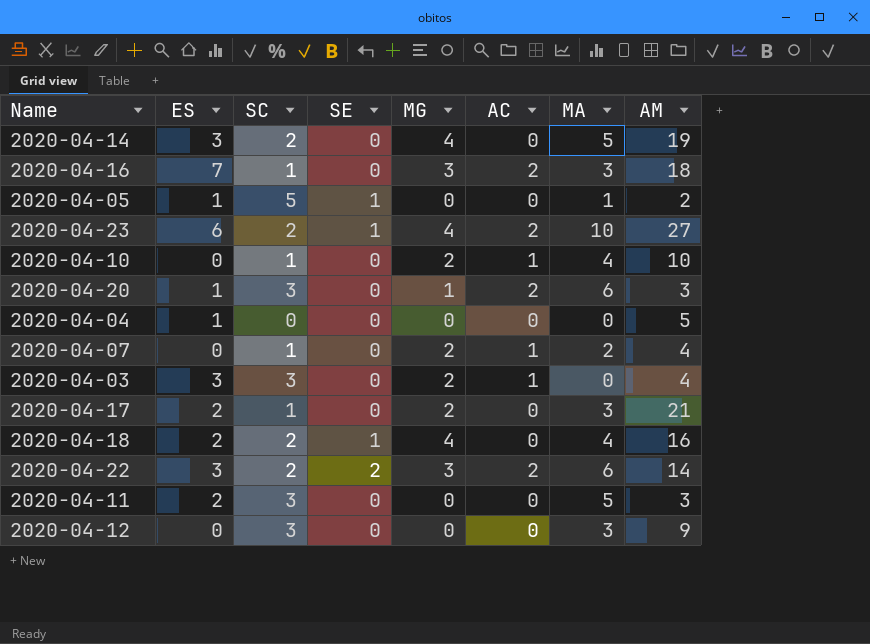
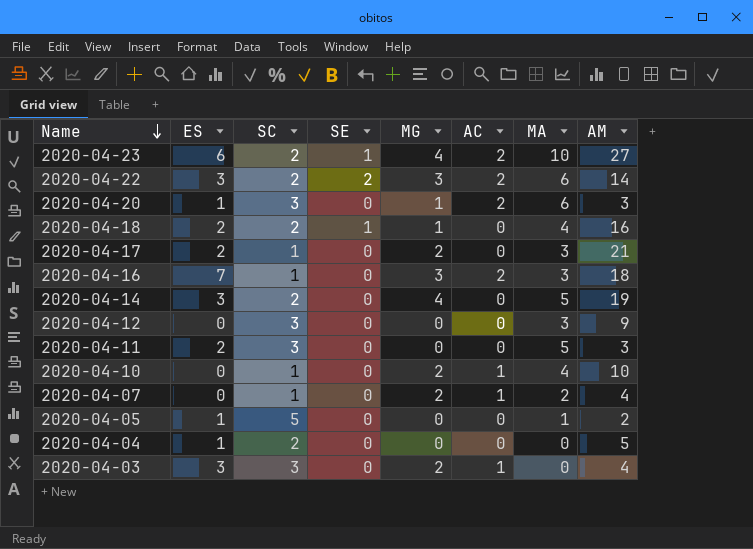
row order: none -> Name descending
2020-04-18 | MG: 4 -> 1
2020-04-05 | SE: 1 -> 0
2020-04-04 | SC: 0 -> 2

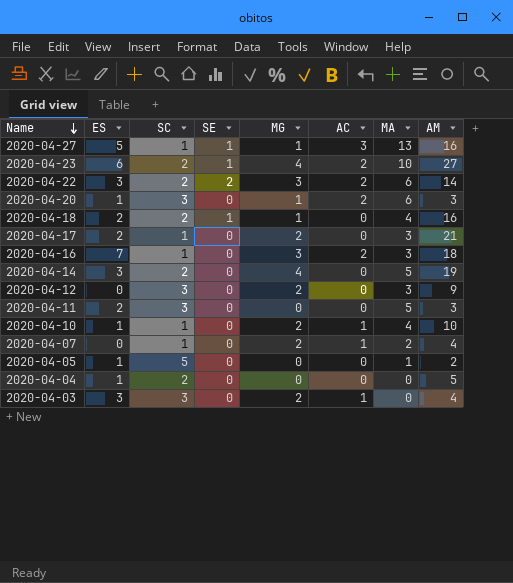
row 2020-04-27: none -> 5 | 1 | 1 | 1 | 3 | 13 | 16
2020-04-12 | MG: 0 -> 2
2020-04-10 | ES: 0 -> 1

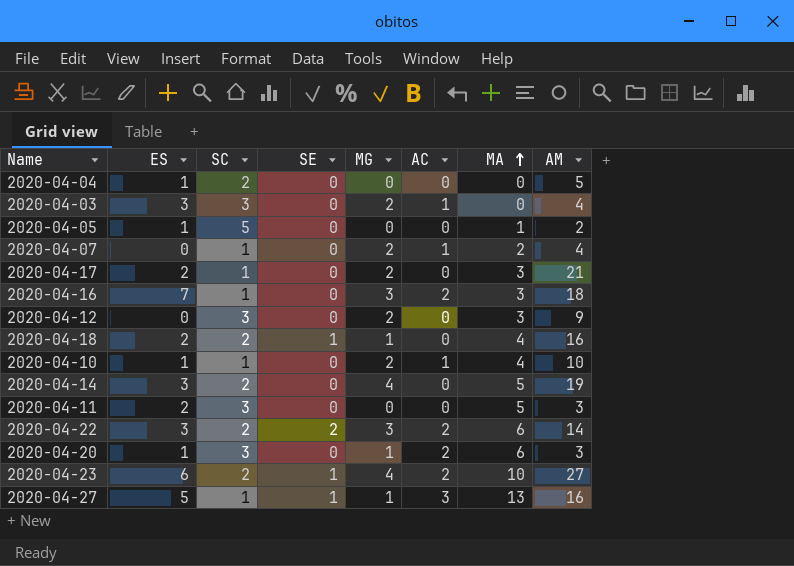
row order: Name descending -> MA ascending

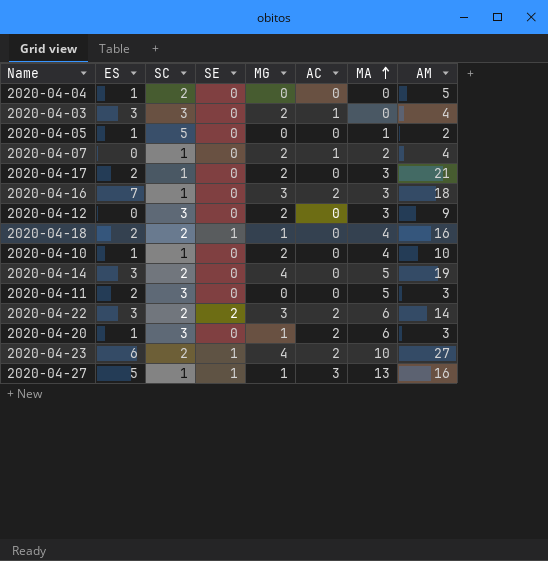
2020-04-10 | AC: 1 -> 0

